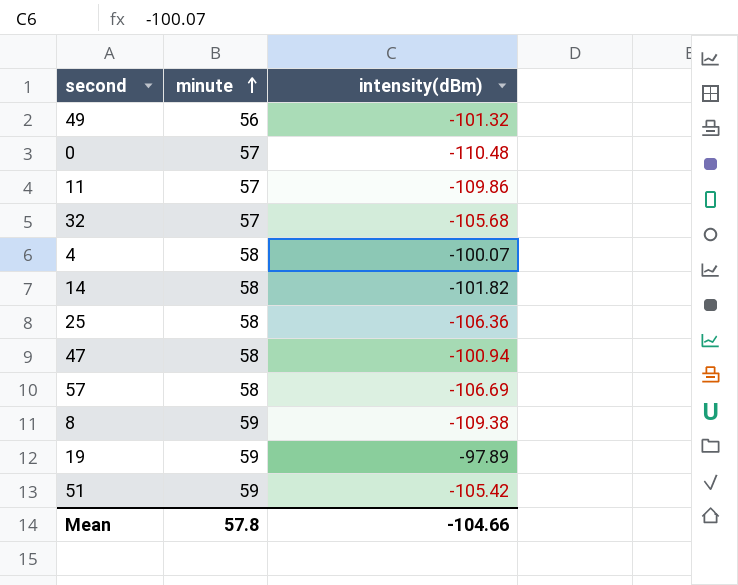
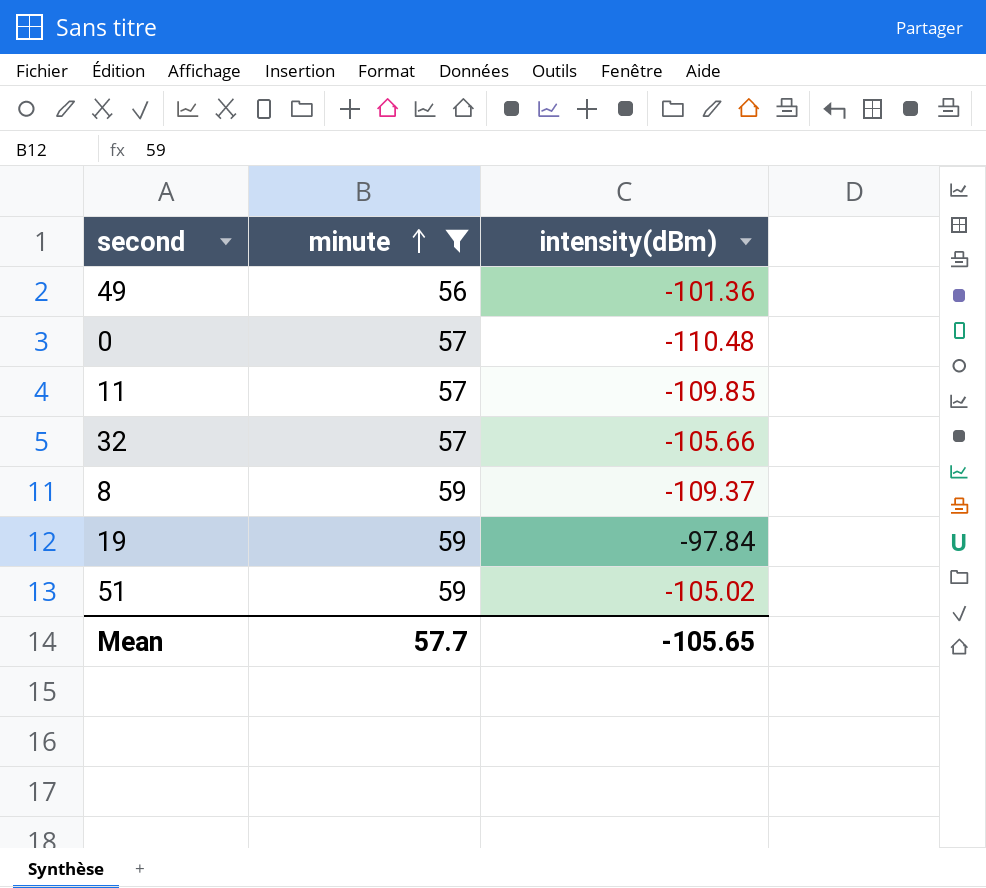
filter: none -> minute != 58
49 | intensity(dBm): -101.32 -> -101.36
11 | intensity(dBm): -109.86 -> -109.85
32 | intensity(dBm): -105.68 -> -105.66
8 | intensity(dBm): -109.38 -> -109.37
19 | intensity(dBm): -97.89 -> -97.84
51 | intensity(dBm): -105.42 -> -105.02
Mean | minute: 57.8 -> 57.7
Mean | intensity(dBm): -104.66 -> -105.65

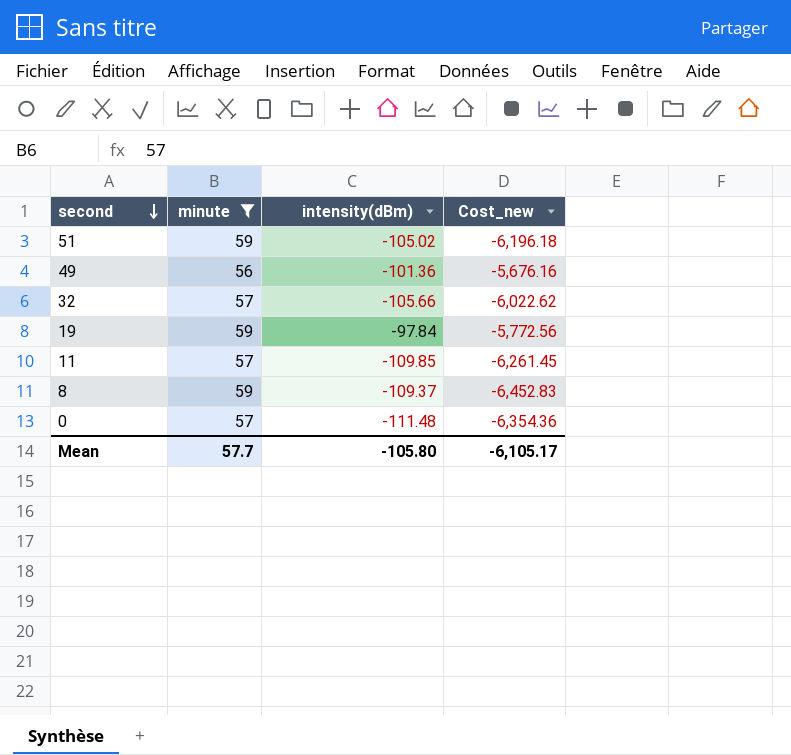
row order: minute ascending -> second descending
column Cost_new | formula: none -> [minute] * [intensity(dBm)]
0 | intensity(dBm): -110.48 -> -111.48
Mean | intensity(dBm): -105.65 -> -105.80

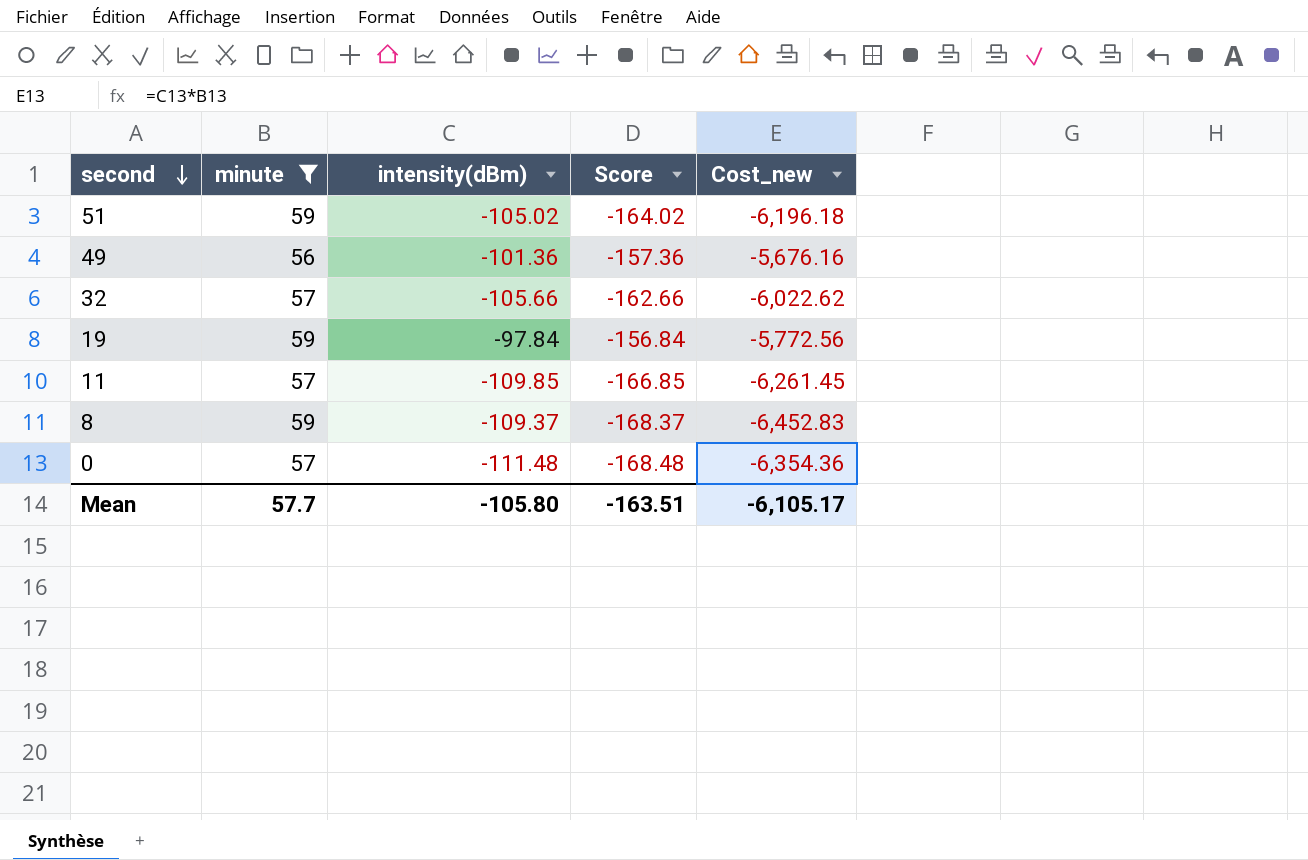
column Score | formula: none -> [intensity(dBm)] - [minute]

